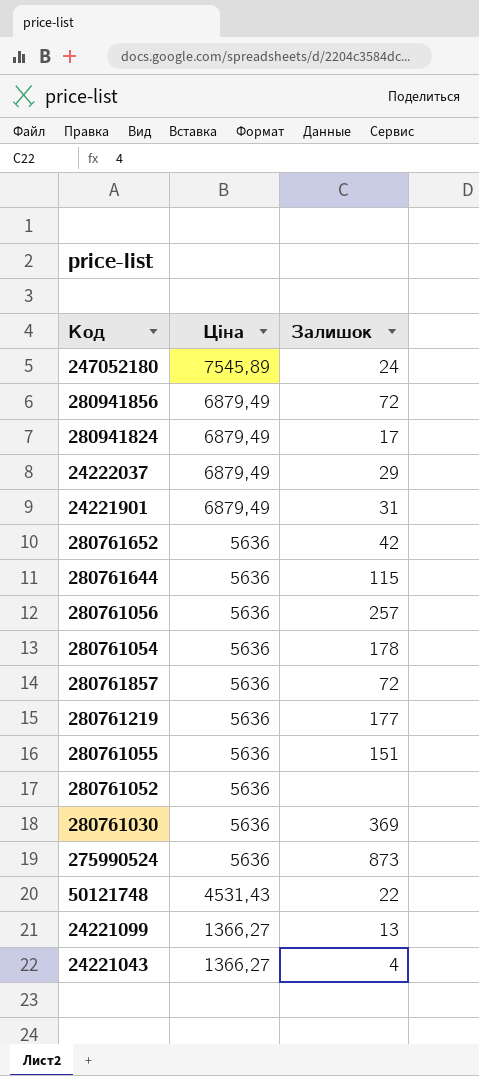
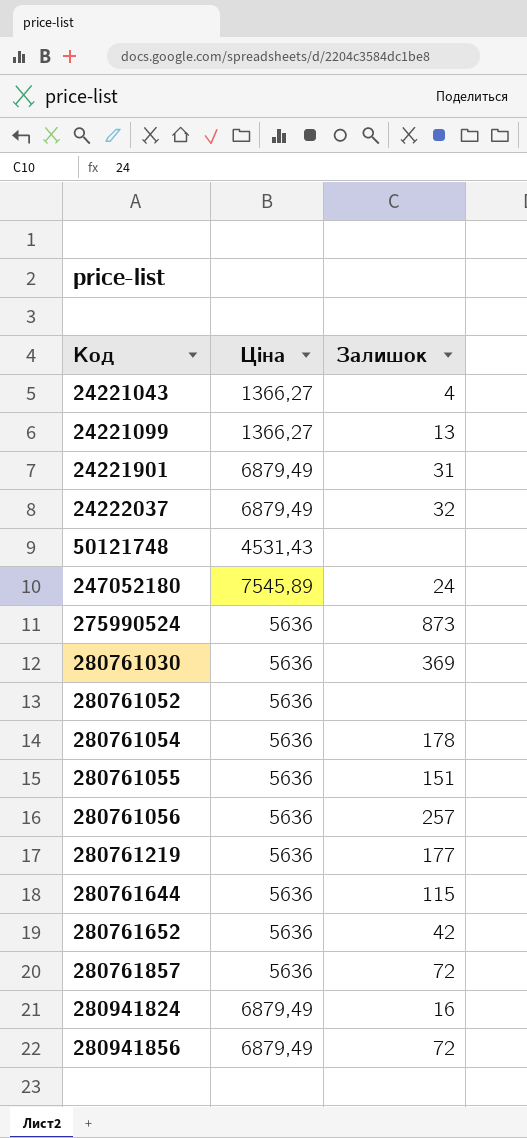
row order: Ціна descending -> Код ascending
24222037 | Залишок: 29 -> 32
50121748 | Залишок: 22 -> none
280941824 | Залишок: 17 -> 16

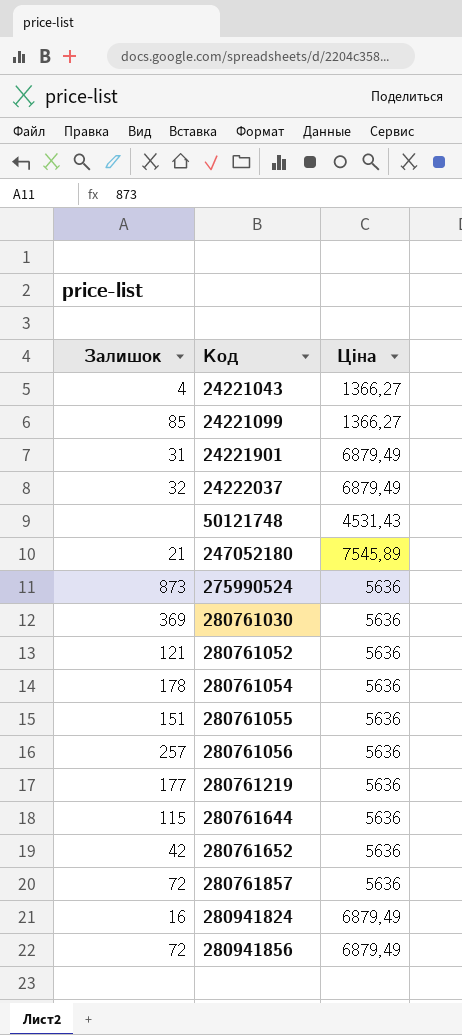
column Залишок | position: 3 -> 1
24221099 | Залишок: 13 -> 85
247052180 | Залишок: 24 -> 21
280761052 | Залишок: none -> 121

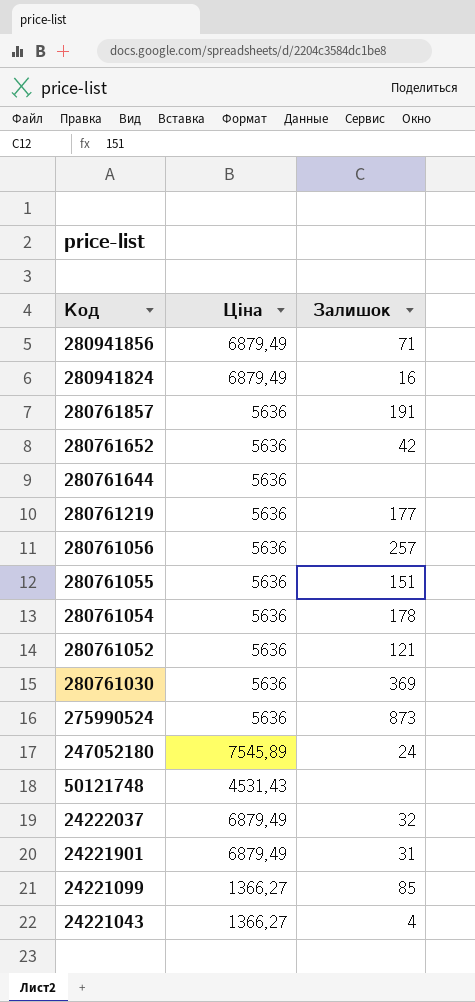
row order: Код ascending -> Код descending
column Залишок | position: 1 -> 3
280941856 | Залишок: 72 -> 71
280761857 | Залишок: 72 -> 191
280761644 | Залишок: 115 -> none
247052180 | Залишок: 21 -> 24

